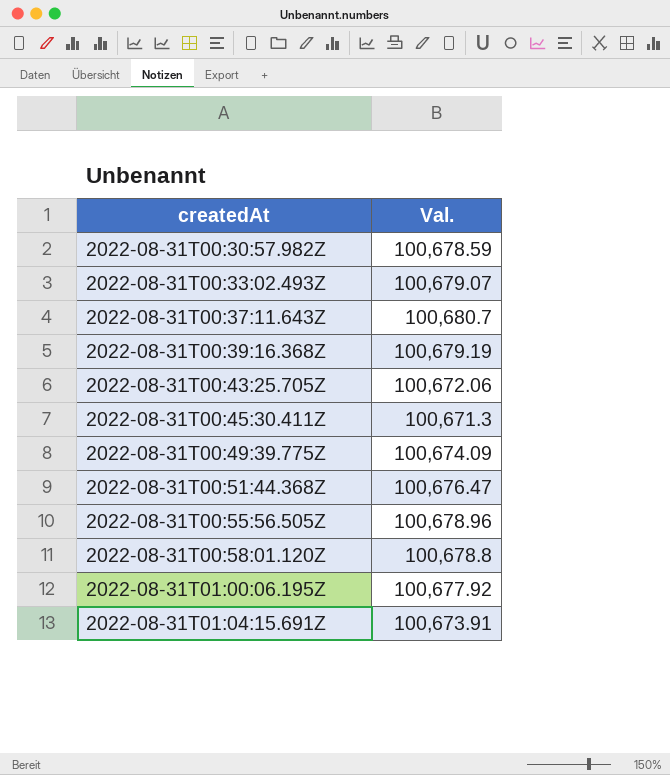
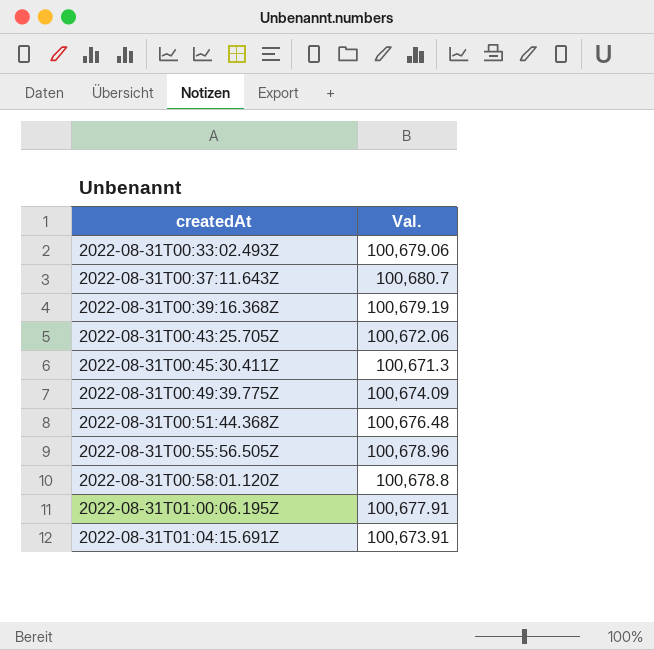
row 2022-08-31T00:30:57.982Z: 100,678.59 -> none
2022-08-31T00:33:02.493Z | Val.: 100,679.07 -> 100,679.06
2022-08-31T00:51:44.368Z | Val.: 100,676.47 -> 100,676.48
2022-08-31T01:00:06.195Z | Val.: 100,677.92 -> 100,677.91

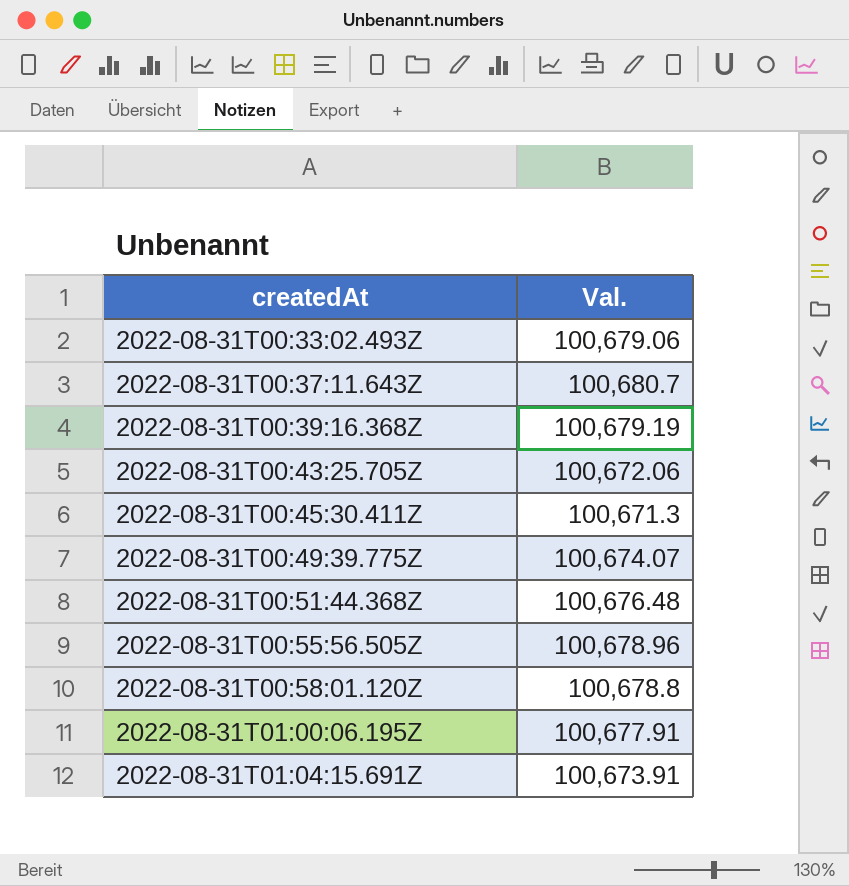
2022-08-31T00:49:39.775Z | Val.: 100,674.09 -> 100,674.07

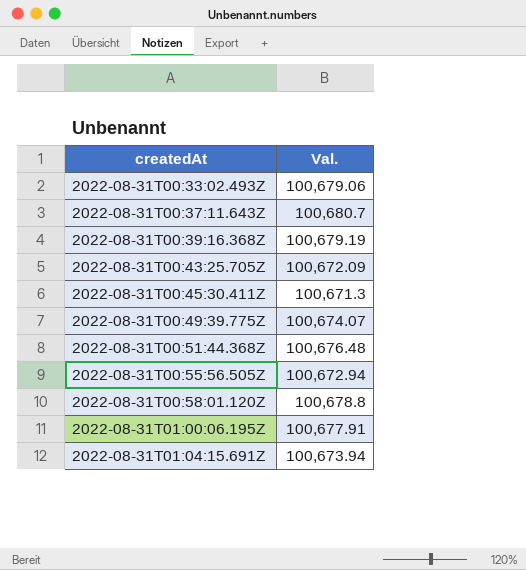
2022-08-31T00:43:25.705Z | Val.: 100,672.06 -> 100,672.09
2022-08-31T00:55:56.505Z | Val.: 100,678.96 -> 100,672.94
2022-08-31T01:04:15.691Z | Val.: 100,673.91 -> 100,673.94

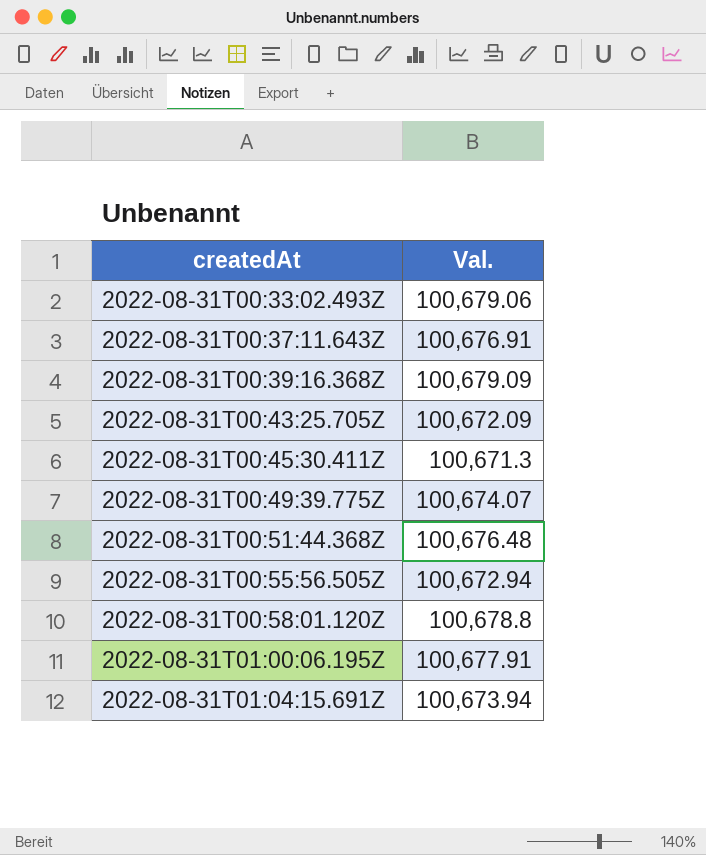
2022-08-31T00:37:11.643Z | Val.: 100,680.7 -> 100,676.91
2022-08-31T00:39:16.368Z | Val.: 100,679.19 -> 100,679.09

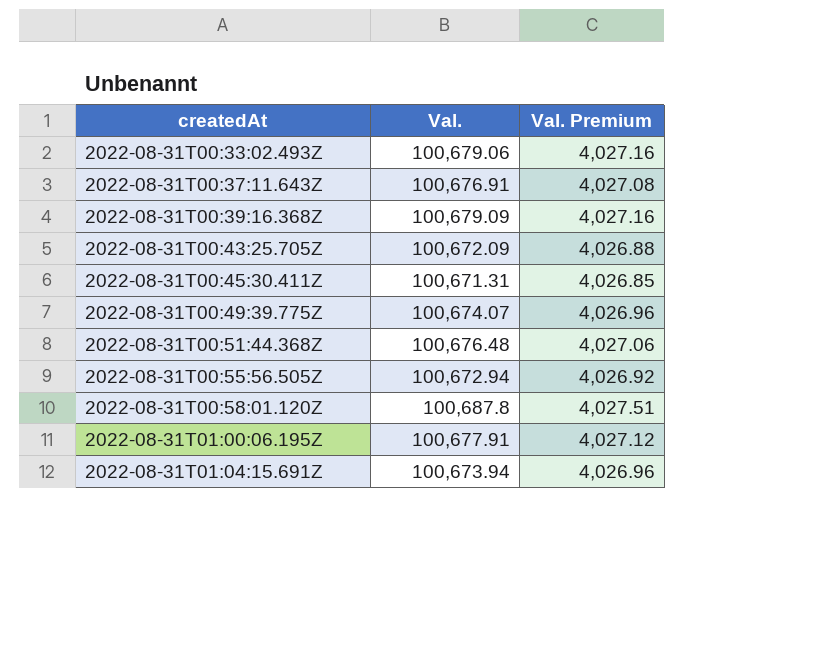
column Val. Premium | formula: none -> [Val.] * 0.04
2022-08-31T00:45:30.411Z | Val.: 100,671.3 -> 100,671.31
2022-08-31T00:58:01.120Z | Val.: 100,678.8 -> 100,687.8

